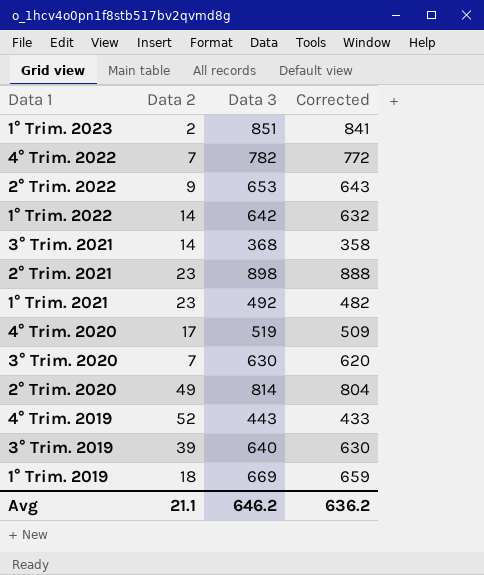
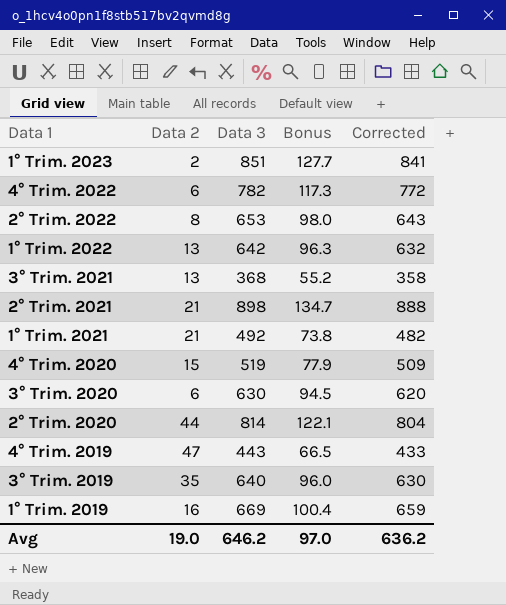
column Bonus | formula: none -> [Data 3] * 0.15
4° Trim. 2022 | Data 2: 7 -> 6
2° Trim. 2022 | Data 2: 9 -> 8
1° Trim. 2022 | Data 2: 14 -> 13
3° Trim. 2021 | Data 2: 14 -> 13
2° Trim. 2021 | Data 2: 23 -> 21
1° Trim. 2021 | Data 2: 23 -> 21
4° Trim. 2020 | Data 2: 17 -> 15
3° Trim. 2020 | Data 2: 7 -> 6
2° Trim. 2020 | Data 2: 49 -> 44
4° Trim. 2019 | Data 2: 52 -> 47
3° Trim. 2019 | Data 2: 39 -> 35
1° Trim. 2019 | Data 2: 18 -> 16
Avg | Data 2: 21.1 -> 19.0

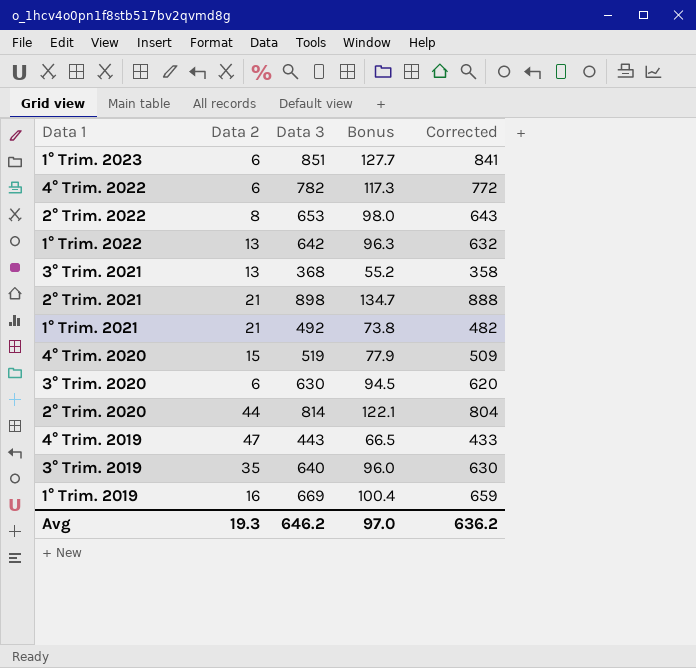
1° Trim. 2023 | Data 2: 2 -> 6
Avg | Data 2: 19.0 -> 19.3

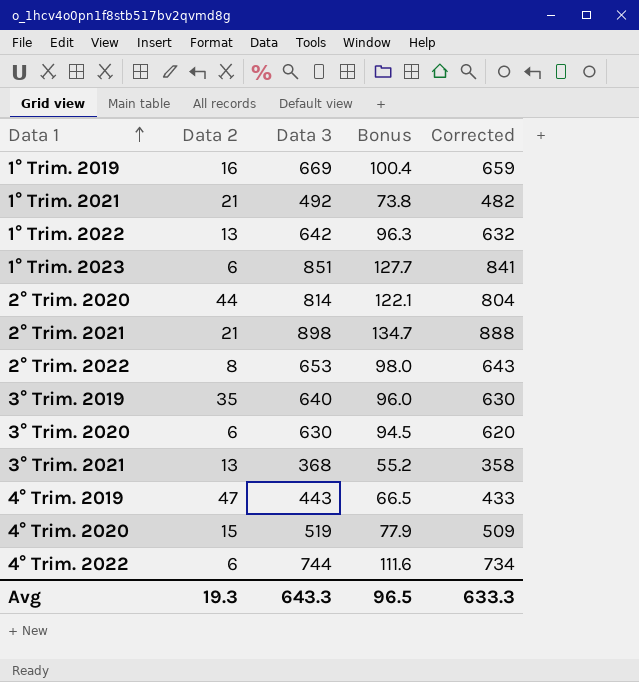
row order: none -> Data 1 ascending
4° Trim. 2022 | Data 3: 782 -> 744
4° Trim. 2022 | Bonus: 117.3 -> 111.6
4° Trim. 2022 | Corrected: 772 -> 734
Avg | Data 3: 646.2 -> 643.3
Avg | Bonus: 97.0 -> 96.5
Avg | Corrected: 636.2 -> 633.3

